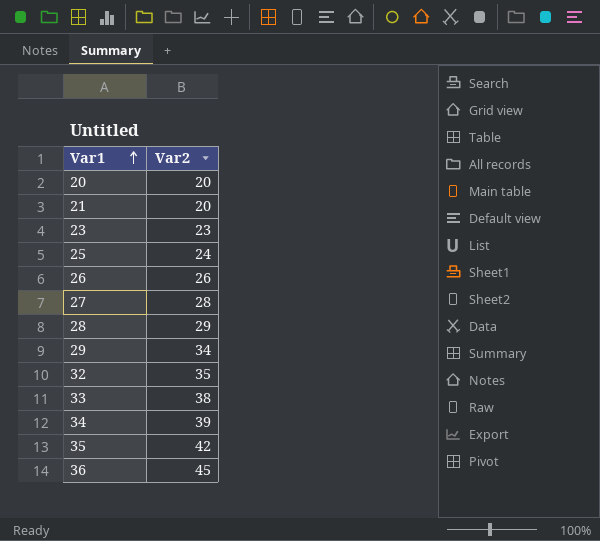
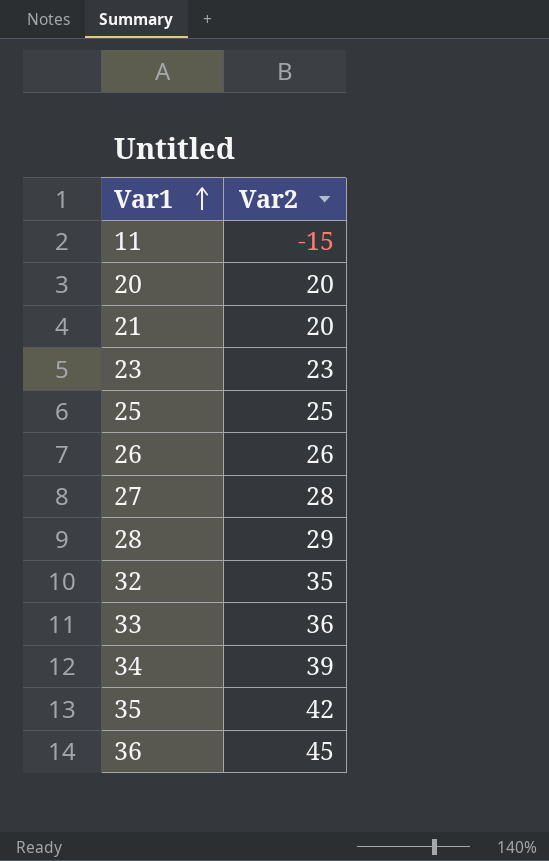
row 29: 34 -> none
row 11: none -> -15
25 | Var2: 24 -> 25
33 | Var2: 38 -> 36

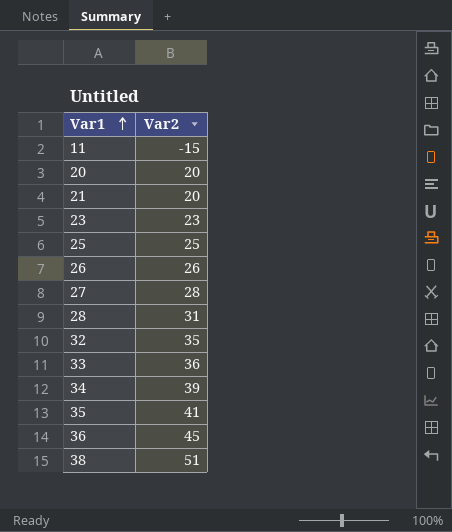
28 | Var2: 29 -> 31
35 | Var2: 42 -> 41
row 38: none -> 51

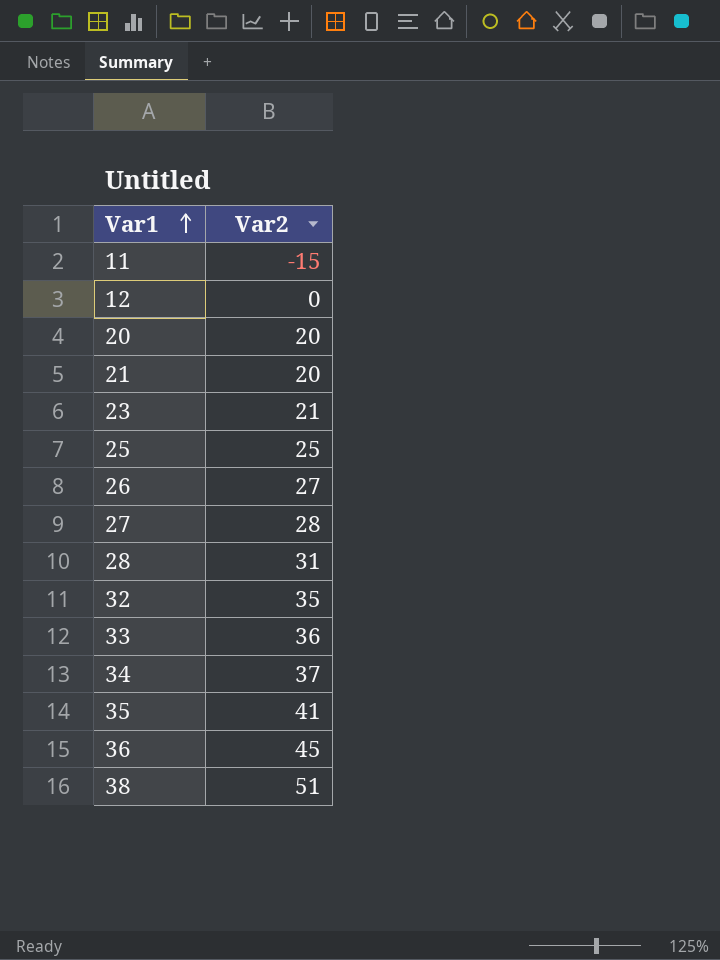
row 12: none -> 0
23 | Var2: 23 -> 21
26 | Var2: 26 -> 27
34 | Var2: 39 -> 37

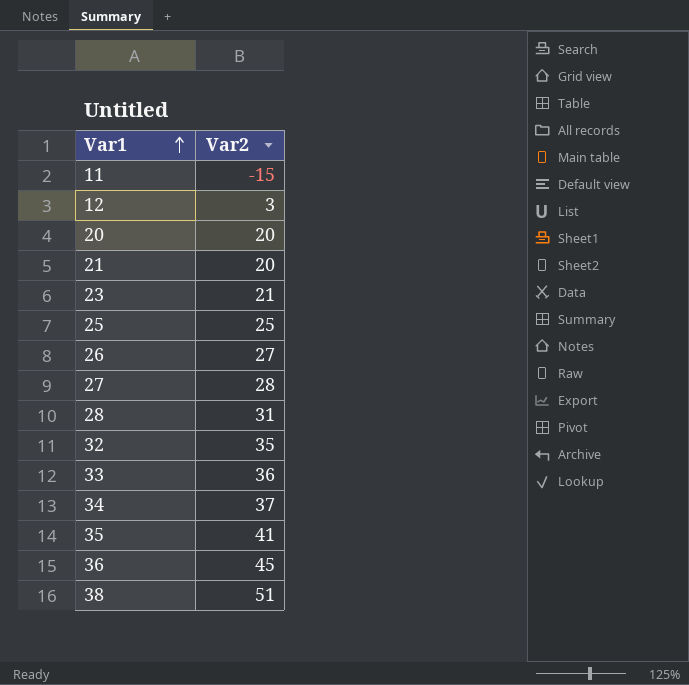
12 | Var2: 0 -> 3

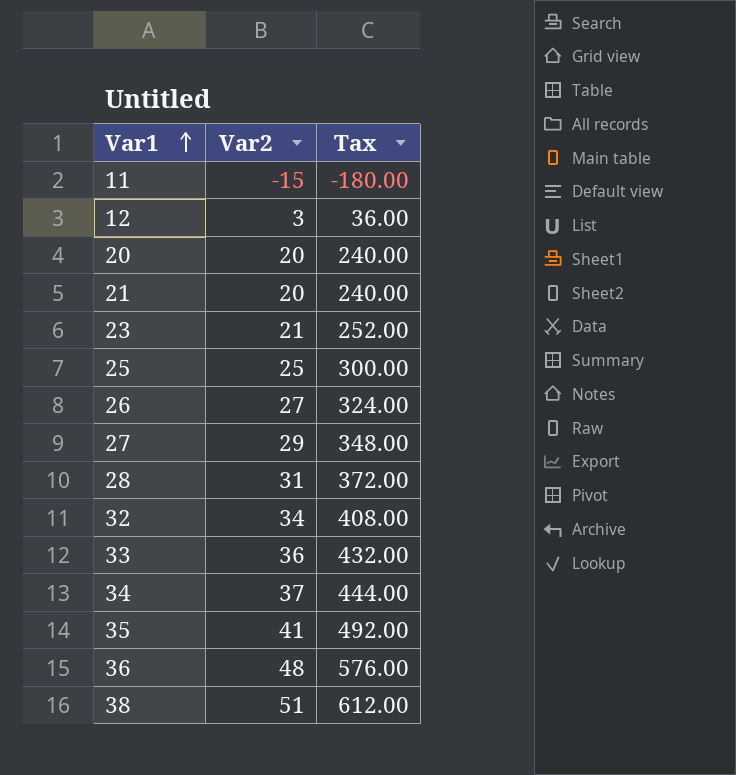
column Tax | formula: none -> [Var2] * 12
27 | Var2: 28 -> 29
32 | Var2: 35 -> 34
36 | Var2: 45 -> 48

